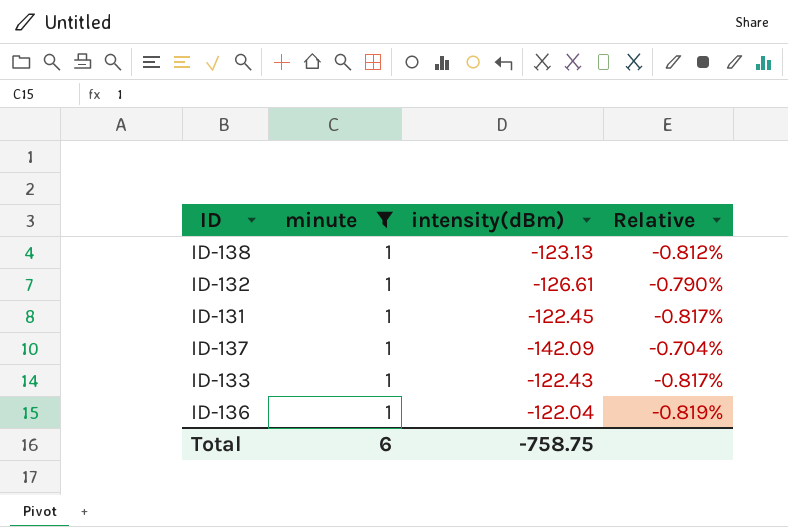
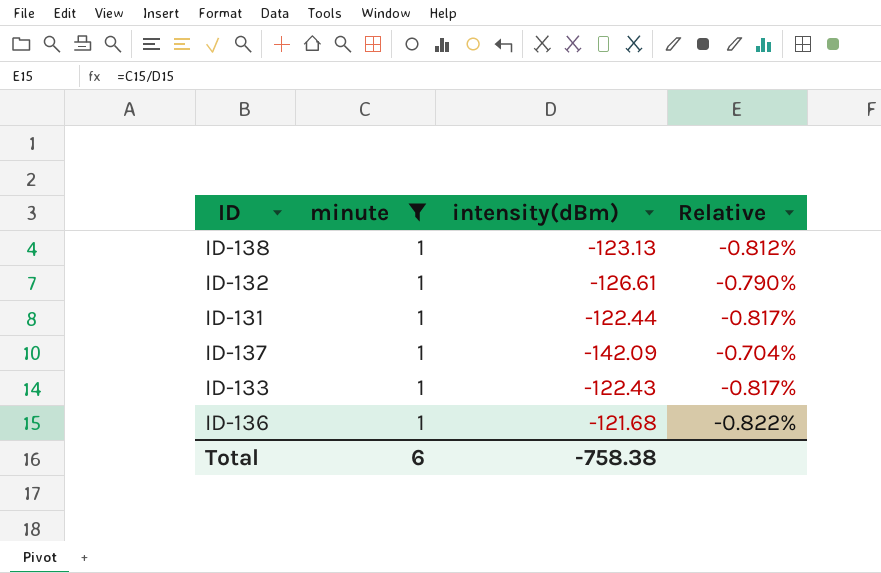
ID-131 | intensity(dBm): -122.45 -> -122.44
ID-136 | intensity(dBm): -122.04 -> -121.68
ID-136 | Relative: -0.819% -> -0.822%
Total | intensity(dBm): -758.75 -> -758.38

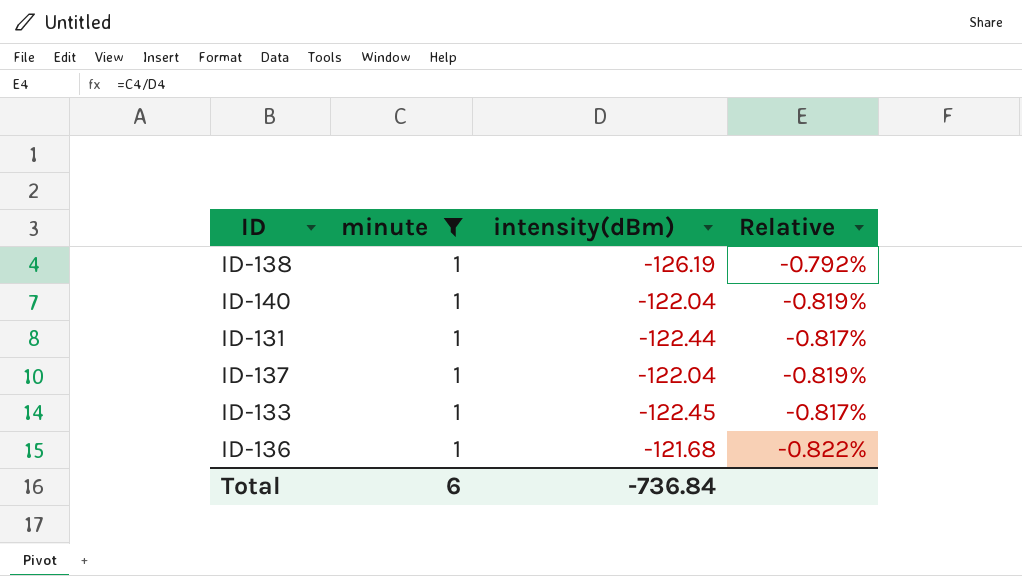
row ID-132: 1 | -126.61 | -0.790% -> none
ID-138 | intensity(dBm): -123.13 -> -126.19
ID-138 | Relative: -0.812% -> -0.792%
row ID-140: none -> 1 | -122.04 | -0.819%
ID-137 | intensity(dBm): -142.09 -> -122.04
ID-137 | Relative: -0.704% -> -0.819%
ID-133 | intensity(dBm): -122.43 -> -122.45
Total | intensity(dBm): -758.38 -> -736.84

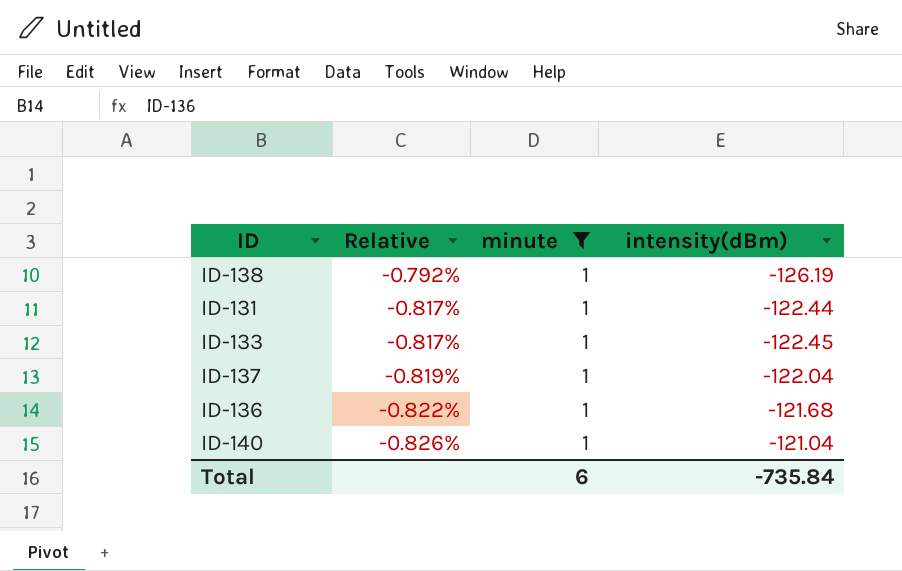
row order: none -> Relative descending
column Relative | position: 4 -> 2
ID-140 | Relative: -0.819% -> -0.826%
ID-140 | intensity(dBm): -122.04 -> -121.04
Total | intensity(dBm): -736.84 -> -735.84

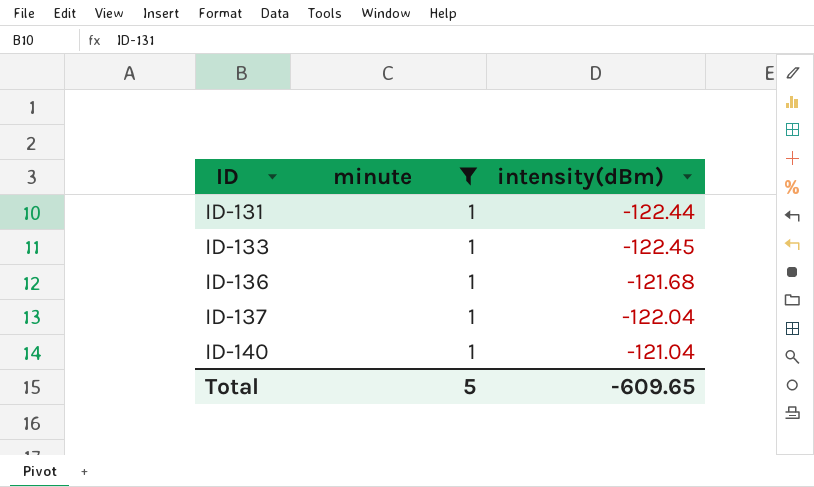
row order: Relative descending -> ID ascending
column Relative | formula: [minute] / [intensity(dBm)] -> none
row ID-138: -0.792% | 1 | -126.19 -> none
Total | minute: 6 -> 5
Total | intensity(dBm): -735.84 -> -609.65

